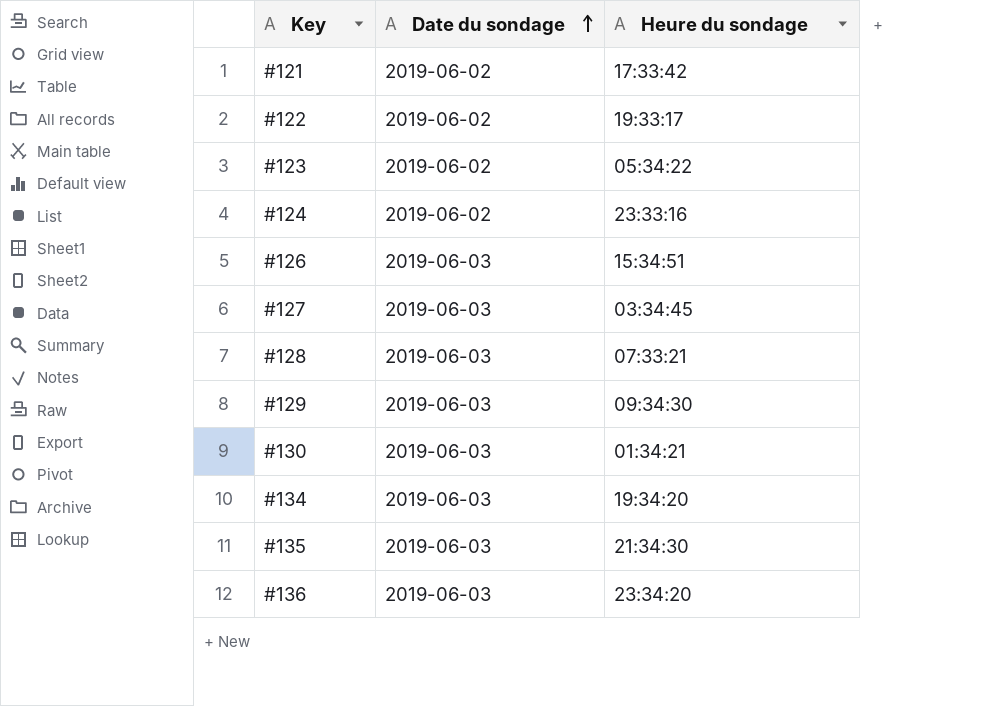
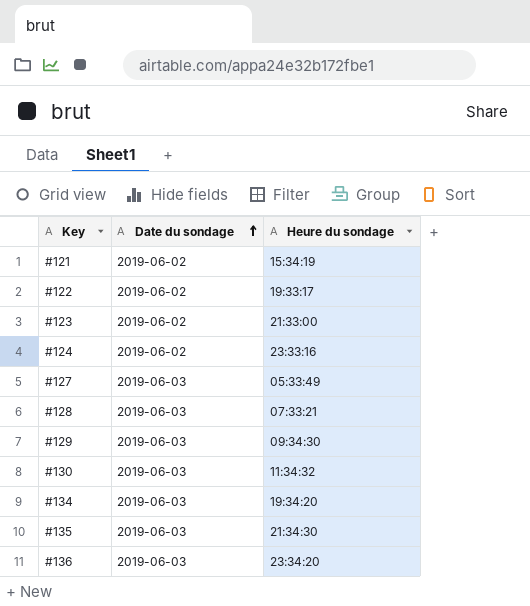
row #126: 2019-06-03 | 15:34:51 -> none
#121 | Heure du sondage: 17:33:42 -> 15:34:19
#123 | Heure du sondage: 05:34:22 -> 21:33:00
#127 | Heure du sondage: 03:34:45 -> 05:33:49
#130 | Heure du sondage: 01:34:21 -> 11:34:32

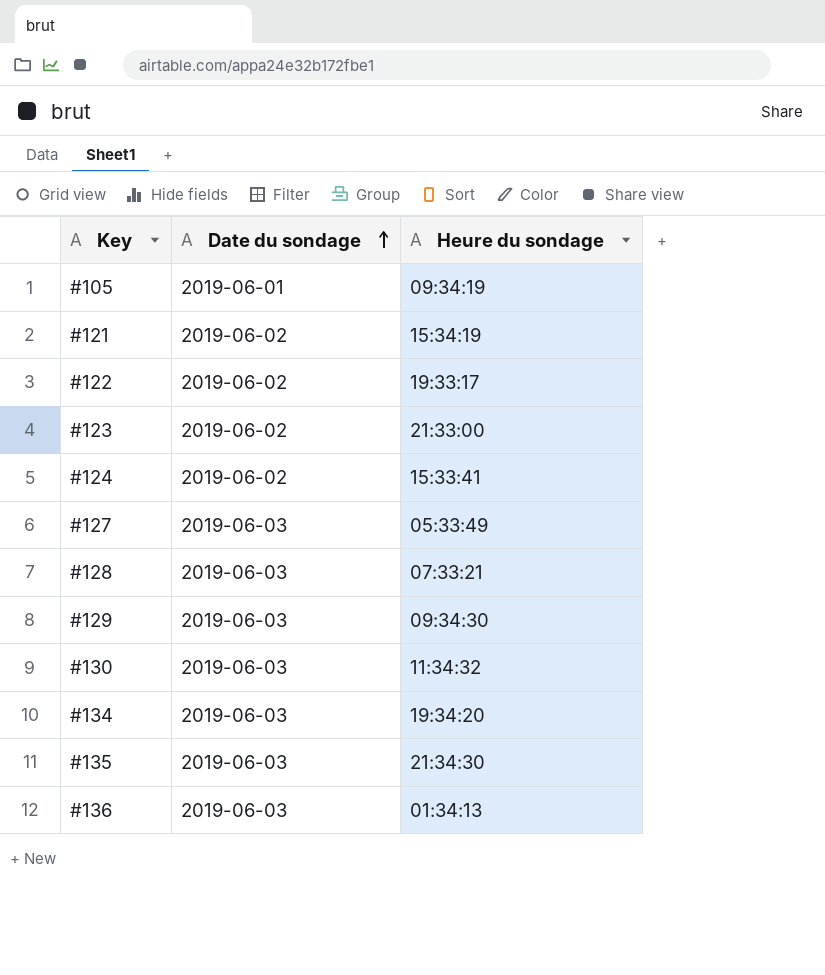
row #105: none -> 2019-06-01 | 09:34:19
#124 | Heure du sondage: 23:33:16 -> 15:33:41
#136 | Heure du sondage: 23:34:20 -> 01:34:13

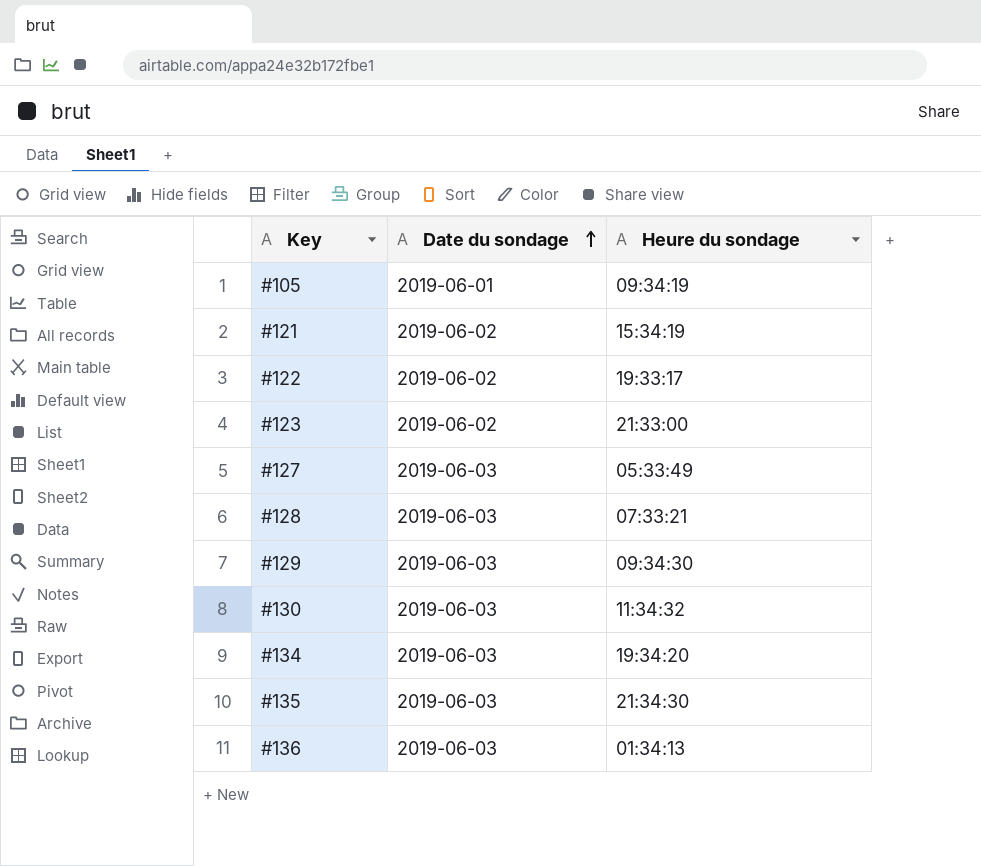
row #124: 2019-06-02 | 15:33:41 -> none

